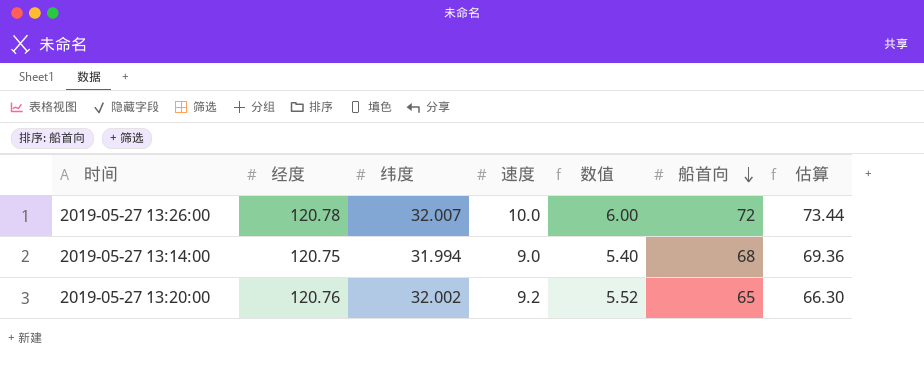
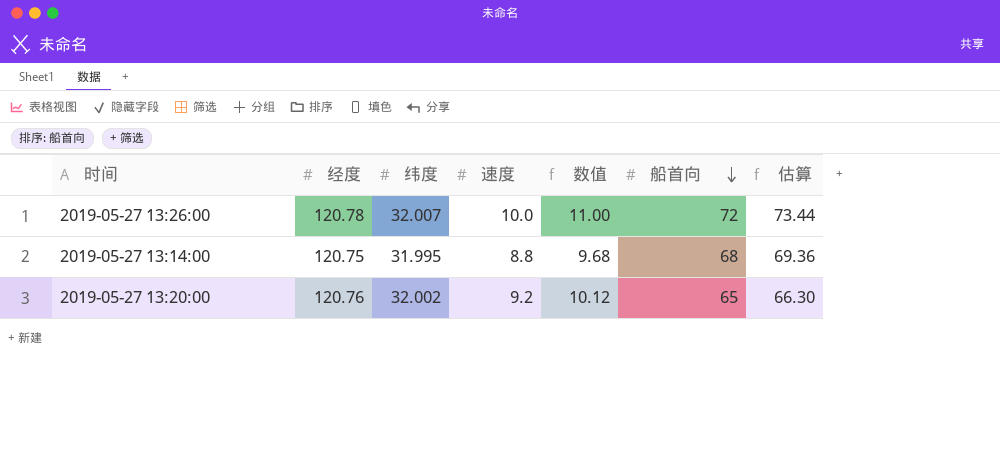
column 数值 | formula: [速度] * 0.6 -> [速度] * 1.1
2019-05-27 13:14:00 | 纬度: 31.994 -> 31.995
2019-05-27 13:14:00 | 速度: 9.0 -> 8.8

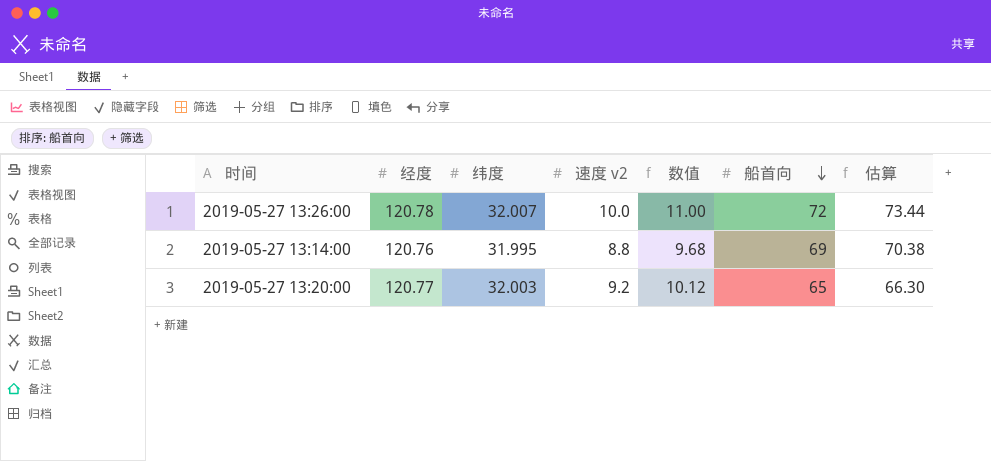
column name: 速度 -> 速度 v2
2019-05-27 13:14:00 | 经度: 120.75 -> 120.76
2019-05-27 13:14:00 | 船首向: 68 -> 69
2019-05-27 13:14:00 | 估算: 69.36 -> 70.38
2019-05-27 13:20:00 | 经度: 120.76 -> 120.77
2019-05-27 13:20:00 | 纬度: 32.002 -> 32.003

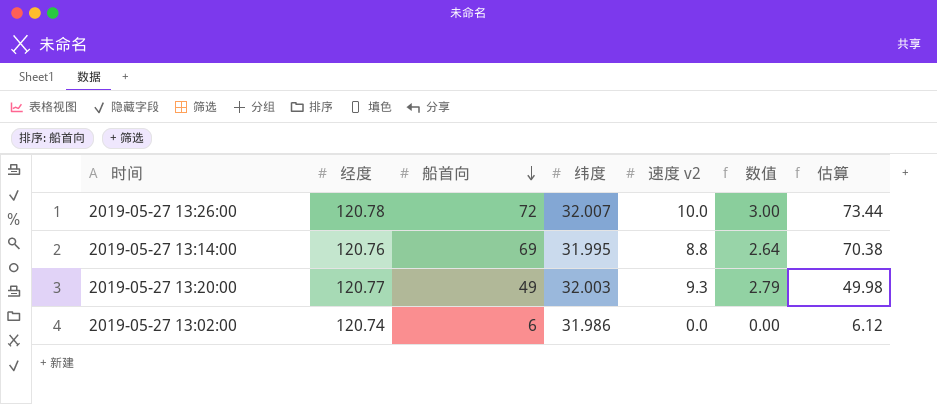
column 船首向 | position: 6 -> 3
column 数值 | formula: [速度 v2] * 1.1 -> [速度 v2] * 0.3
2019-05-27 13:20:00 | 船首向: 65 -> 49
2019-05-27 13:20:00 | 速度 v2: 9.2 -> 9.3
2019-05-27 13:20:00 | 估算: 66.30 -> 49.98
row 2019-05-27 13:02:00: none -> 120.74 | 6 | 31.986 | 0.0 | 0.00 | 6.12

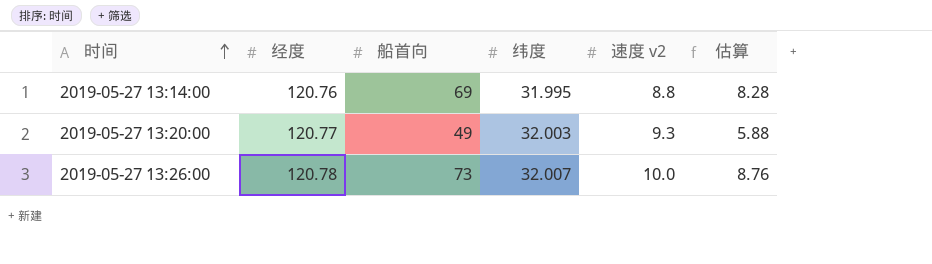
row order: 船首向 descending -> 时间 ascending
column 数值 | formula: [速度 v2] * 0.3 -> none
column 估算 | formula: [船首向] * 1.02 -> [船首向] * 0.12
row 2019-05-27 13:02:00: 120.74 | 6 | 31.986 | 0.0 | 0.00 | 6.12 -> none
2019-05-27 13:26:00 | 船首向: 72 -> 73

